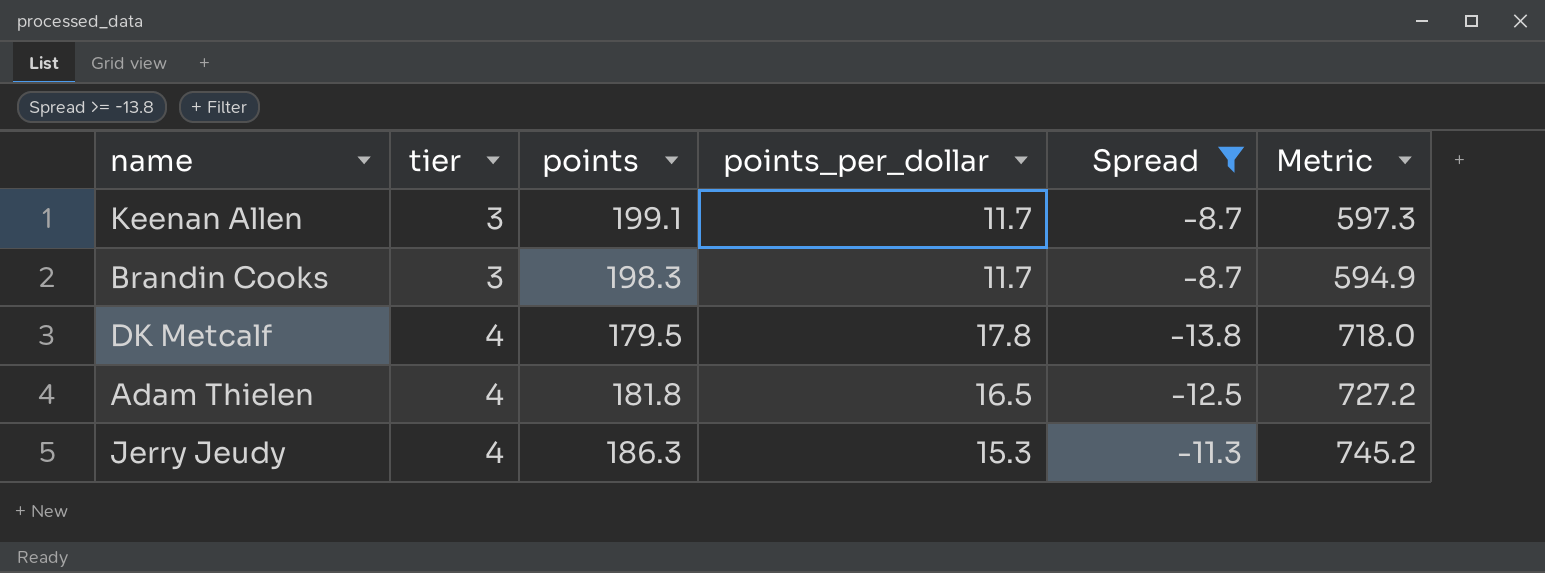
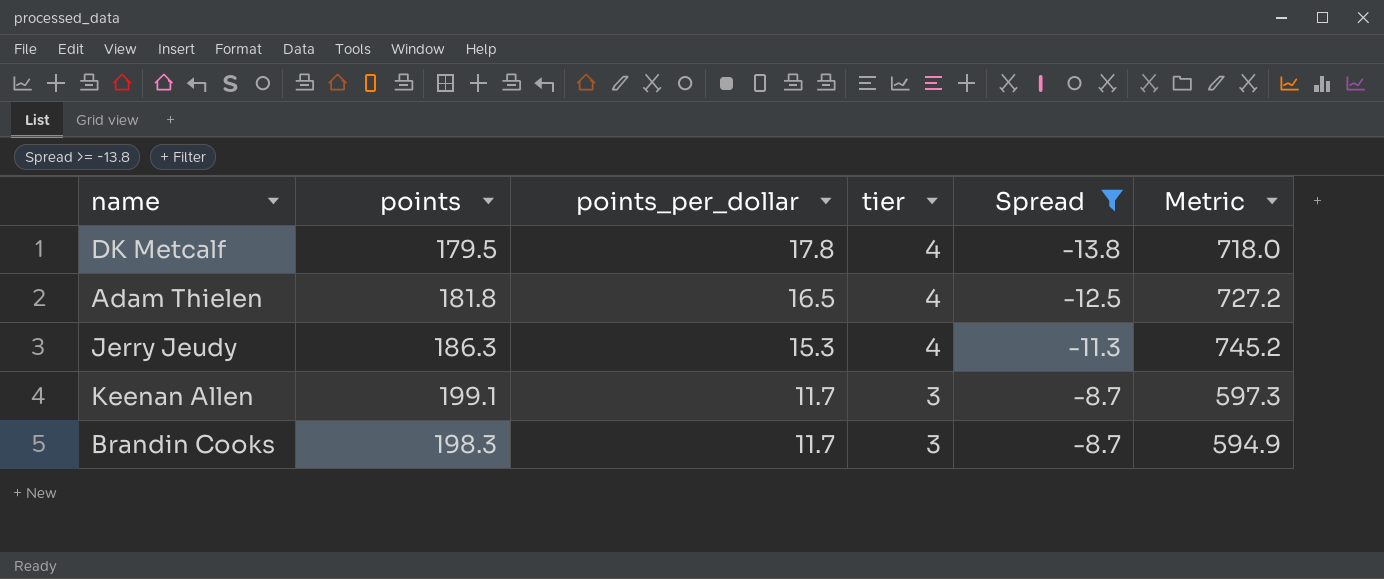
row order: tier ascending -> points_per_dollar descending
column tier | position: 2 -> 4

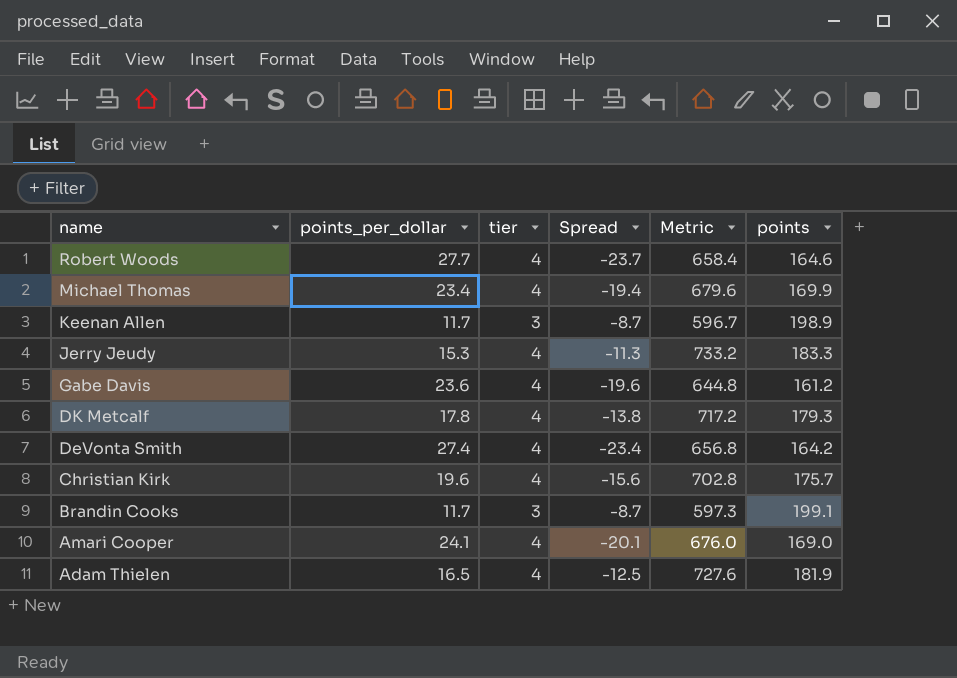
filter: Spread >= -13.8 -> none
row order: points_per_dollar descending -> name descending
column points | position: 2 -> 6
Keenan Allen | Metric: 597.3 -> 596.7
Keenan Allen | points: 199.1 -> 198.9
Jerry Jeudy | Metric: 745.2 -> 733.2
Jerry Jeudy | points: 186.3 -> 183.3
DK Metcalf | Metric: 718.0 -> 717.2
DK Metcalf | points: 179.5 -> 179.3
Brandin Cooks | Metric: 594.9 -> 597.3
Brandin Cooks | points: 198.3 -> 199.1
Adam Thielen | Metric: 727.2 -> 727.6
Adam Thielen | points: 181.8 -> 181.9

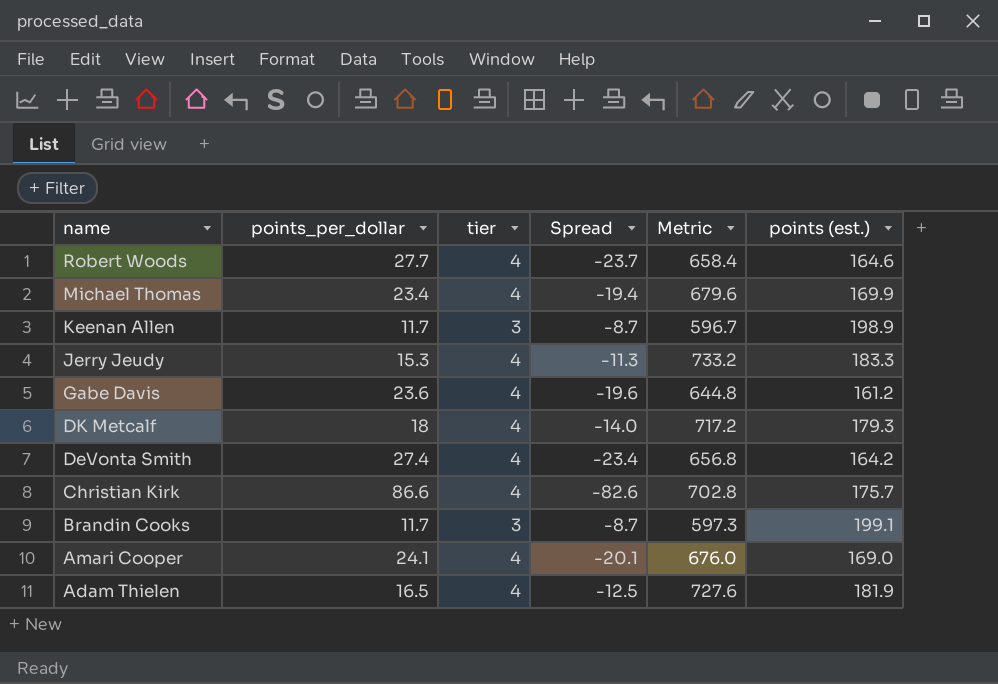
column name: points -> points (est.)
DK Metcalf | points_per_dollar: 17.8 -> 18
DK Metcalf | Spread: -13.8 -> -14.0
Christian Kirk | points_per_dollar: 19.6 -> 86.6
Christian Kirk | Spread: -15.6 -> -82.6

